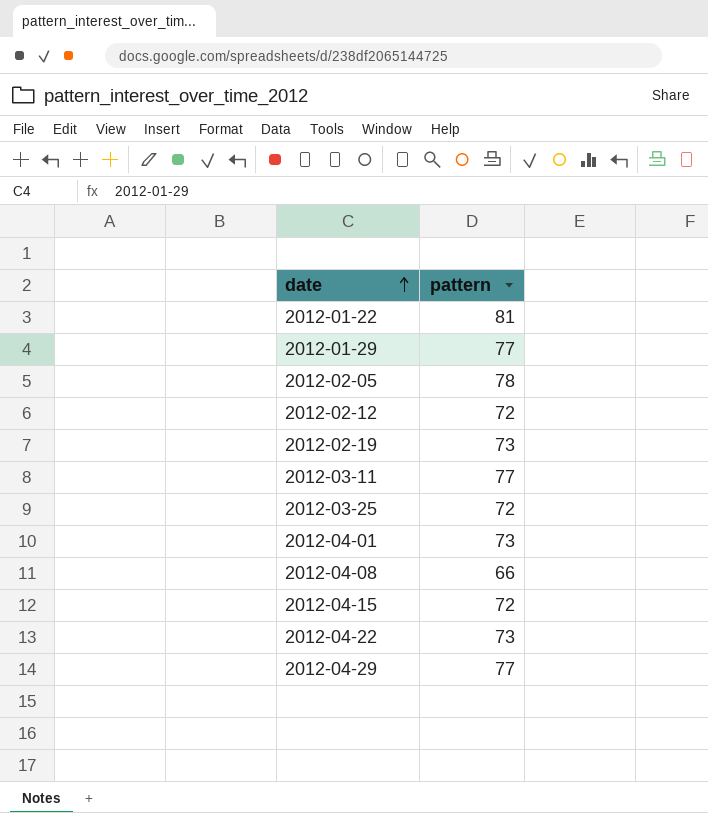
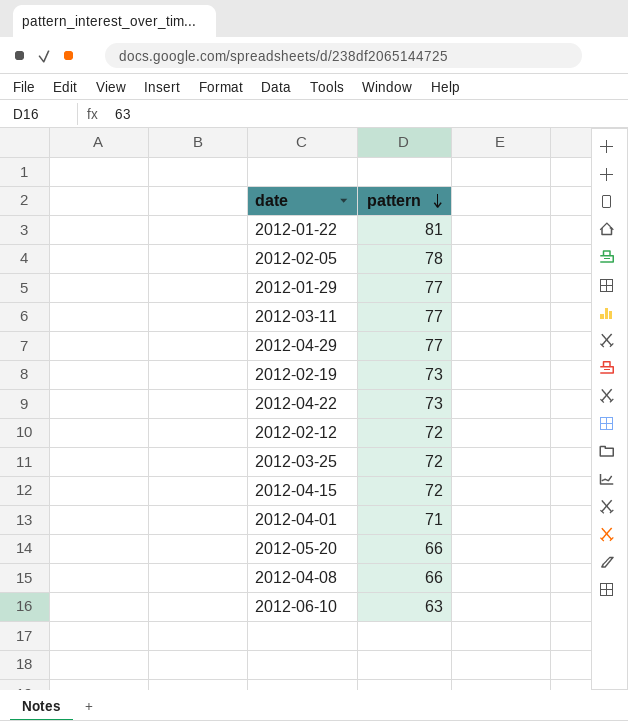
row order: date ascending -> pattern descending
2012-04-01 | pattern: 73 -> 71
row 2012-05-20: none -> 66
row 2012-06-10: none -> 63

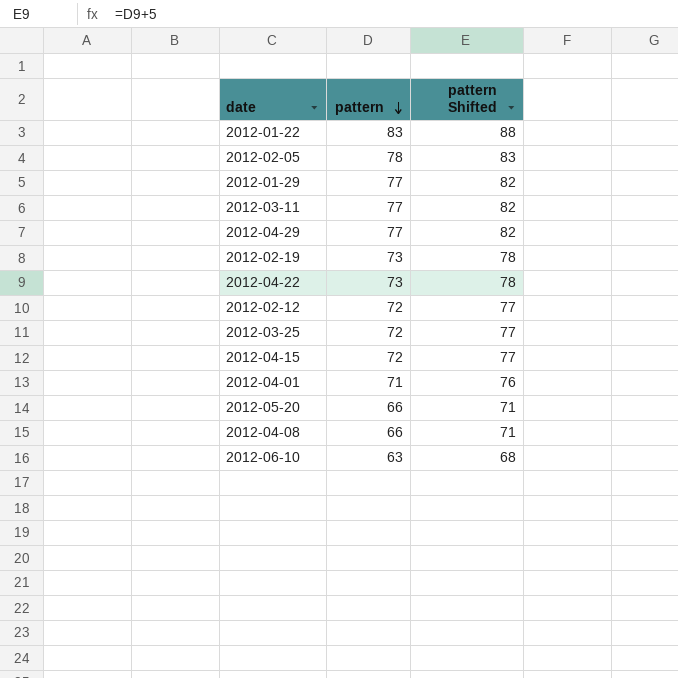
column pattern Shifted | formula: none -> [pattern] + 5
2012-01-22 | pattern: 81 -> 83

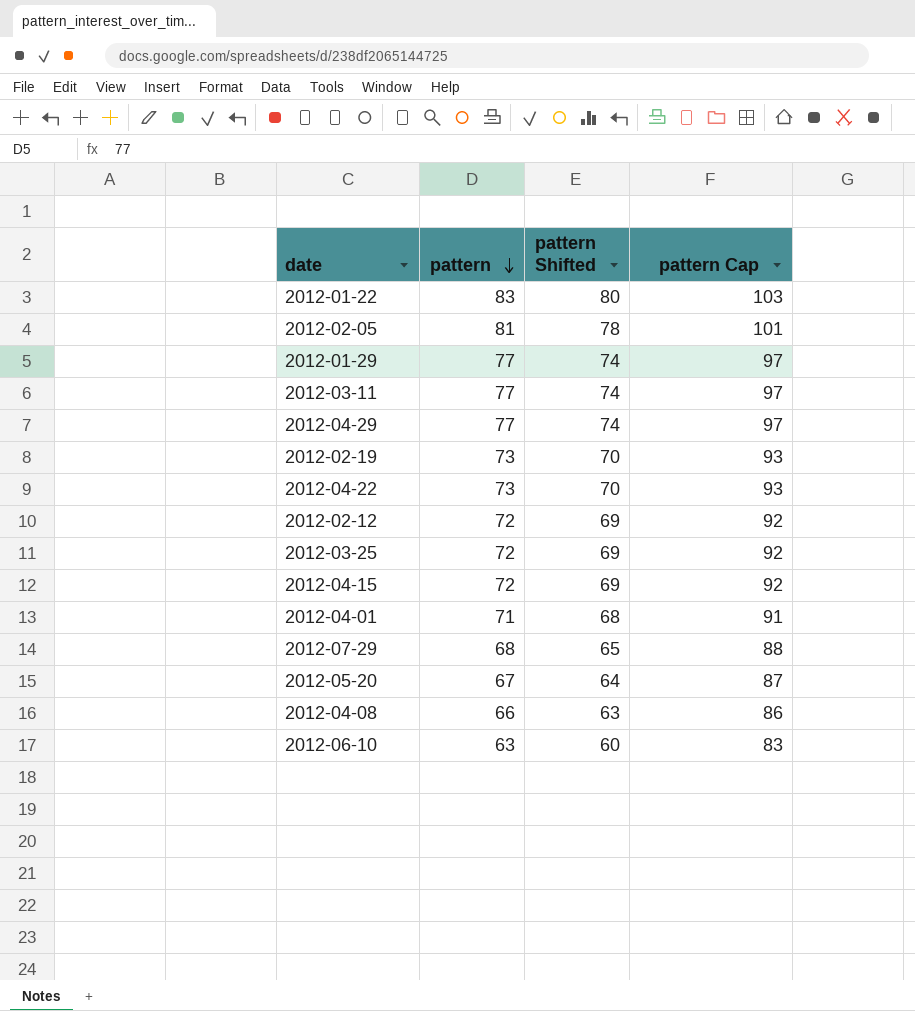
column pattern Shifted | formula: [pattern] + 5 -> [pattern] - 3
column pattern Cap | formula: none -> [pattern] + 20
2012-02-05 | pattern: 78 -> 81
row 2012-07-29: none -> 68 | 65 | 88
2012-05-20 | pattern: 66 -> 67

